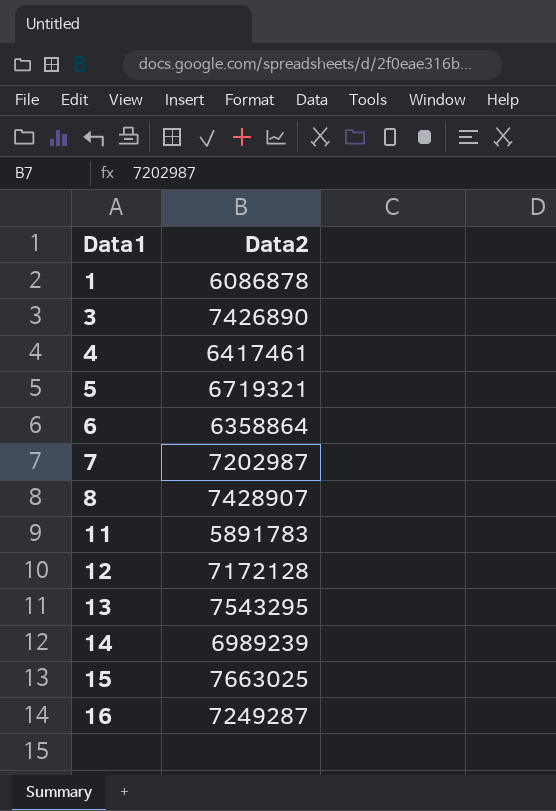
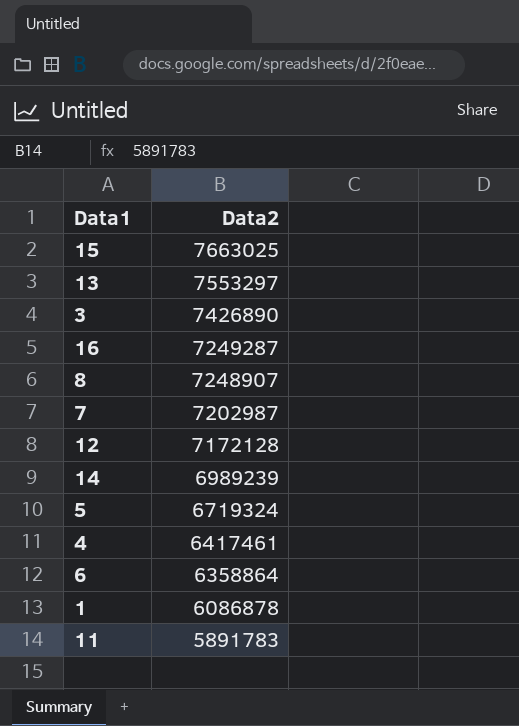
row order: Data1 ascending -> Data2 descending
13 | Data2: 7543295 -> 7553297
8 | Data2: 7428907 -> 7248907
5 | Data2: 6719321 -> 6719324

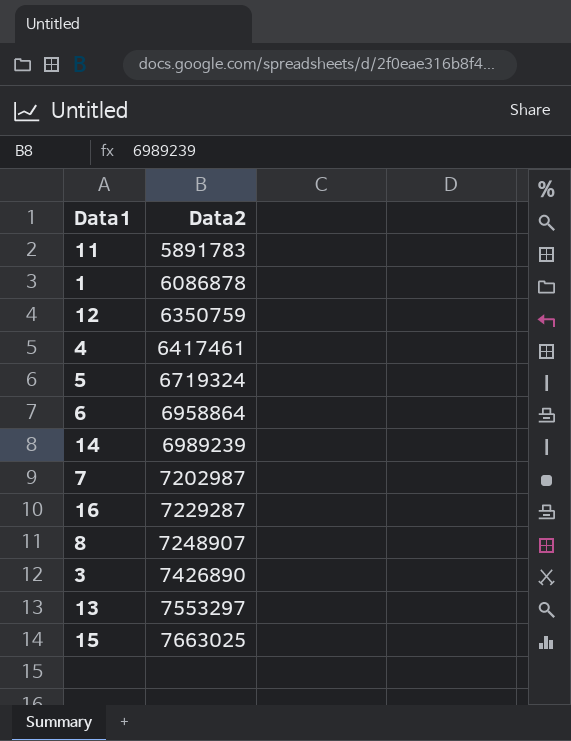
row order: Data2 descending -> Data2 ascending
12 | Data2: 7172128 -> 6350759
6 | Data2: 6358864 -> 6958864
16 | Data2: 7249287 -> 7229287

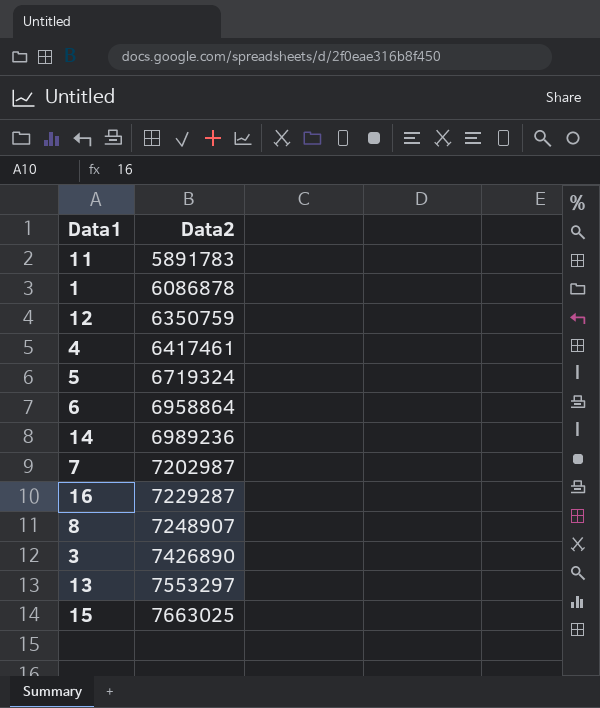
14 | Data2: 6989239 -> 6989236

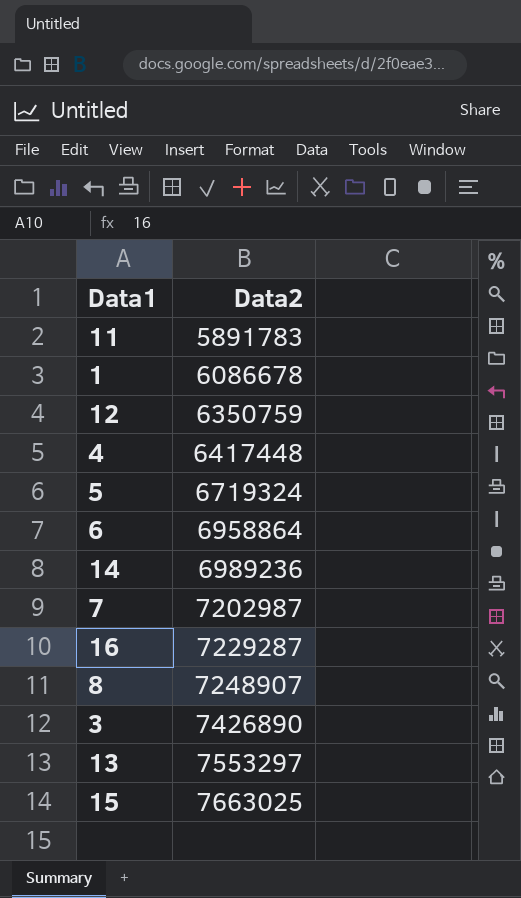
1 | Data2: 6086878 -> 6086678
4 | Data2: 6417461 -> 6417448

